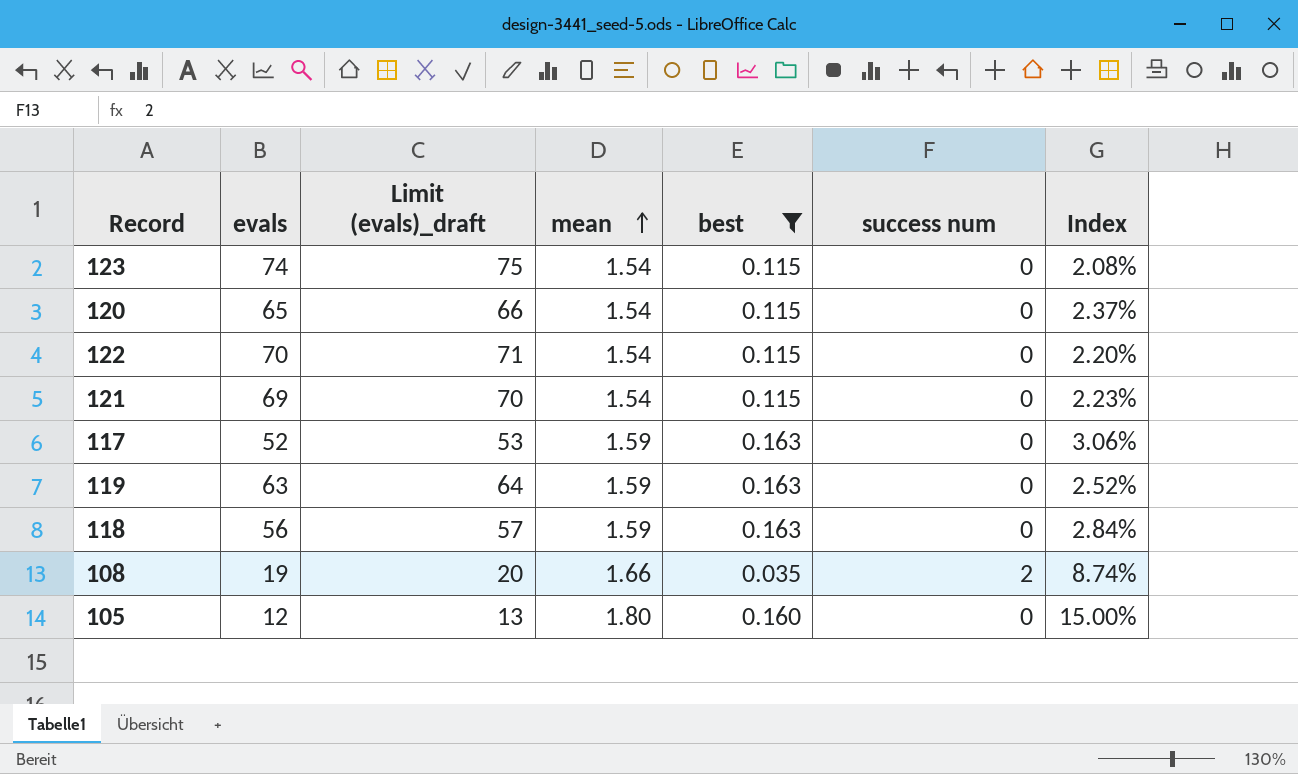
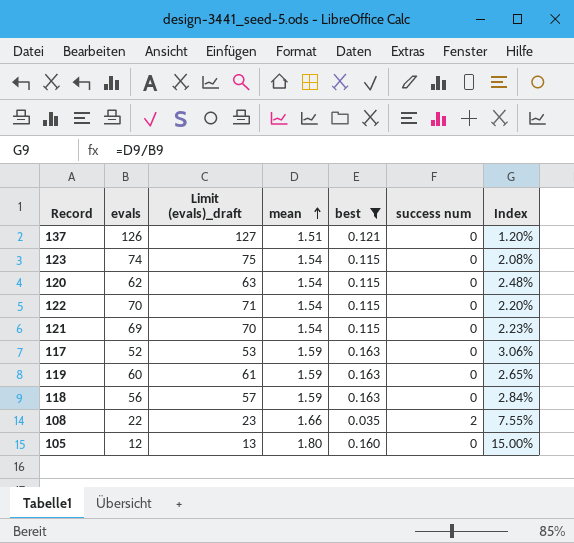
row 137: none -> 126 | 127 | 1.51 | 0.121 | 0 | 1.20%
120 | evals: 65 -> 62
120 | Limit (evals)_draft: 66 -> 63
120 | Index: 2.37% -> 2.48%
119 | evals: 63 -> 60
119 | Limit (evals)_draft: 64 -> 61
119 | Index: 2.52% -> 2.65%
108 | evals: 19 -> 22
108 | Limit (evals)_draft: 20 -> 23
108 | Index: 8.74% -> 7.55%

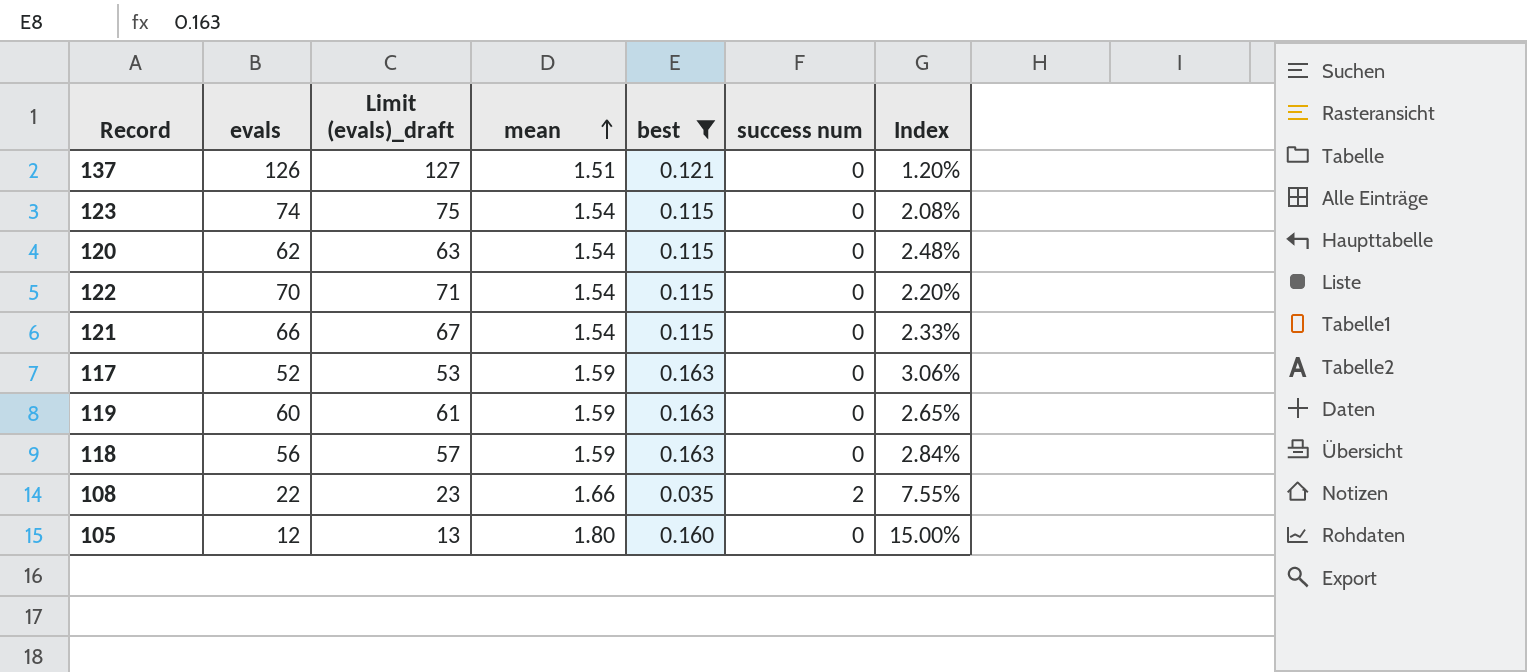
121 | evals: 69 -> 66
121 | Limit (evals)_draft: 70 -> 67
121 | Index: 2.23% -> 2.33%

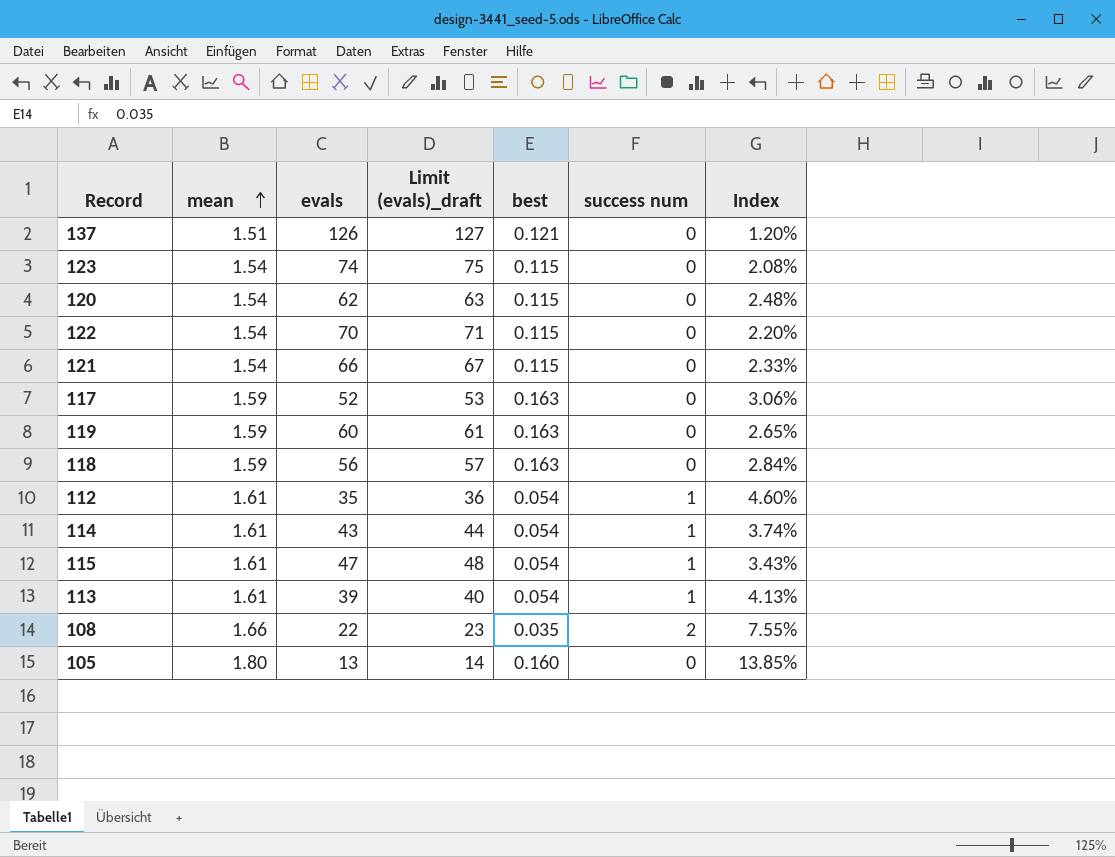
filter: best != 0.054 -> none
column mean | position: 4 -> 2
105 | evals: 12 -> 13
105 | Limit (evals)_draft: 13 -> 14
105 | Index: 15.00% -> 13.85%

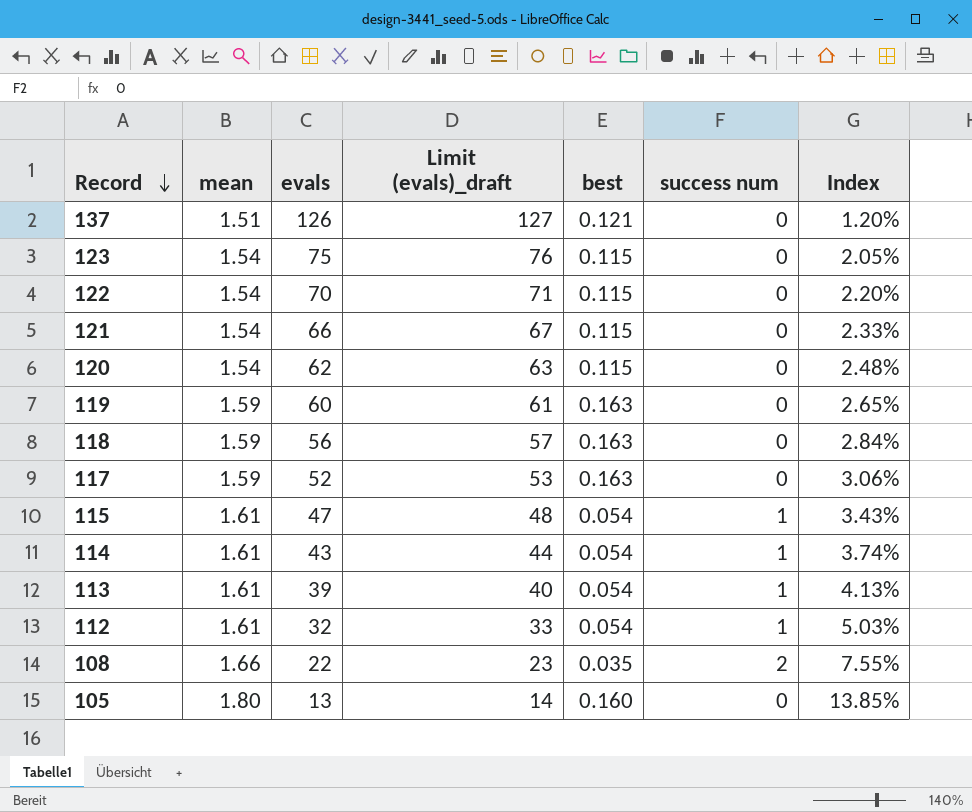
row order: mean ascending -> Record descending
123 | evals: 74 -> 75
123 | Limit (evals)_draft: 75 -> 76
123 | Index: 2.08% -> 2.05%
112 | evals: 35 -> 32
112 | Limit (evals)_draft: 36 -> 33
112 | Index: 4.60% -> 5.03%

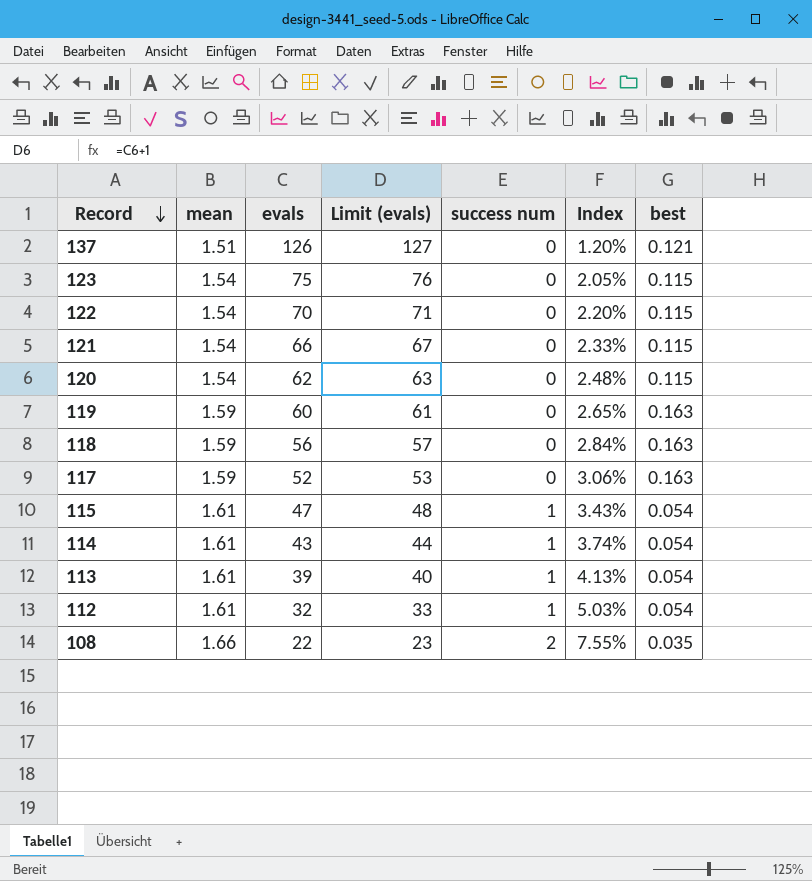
column name: Limit (evals)_draft -> Limit (evals)
column best | position: 5 -> 7
row 105: 1.80 | 13 | 14 | 0.160 | 0 | 13.85% -> none

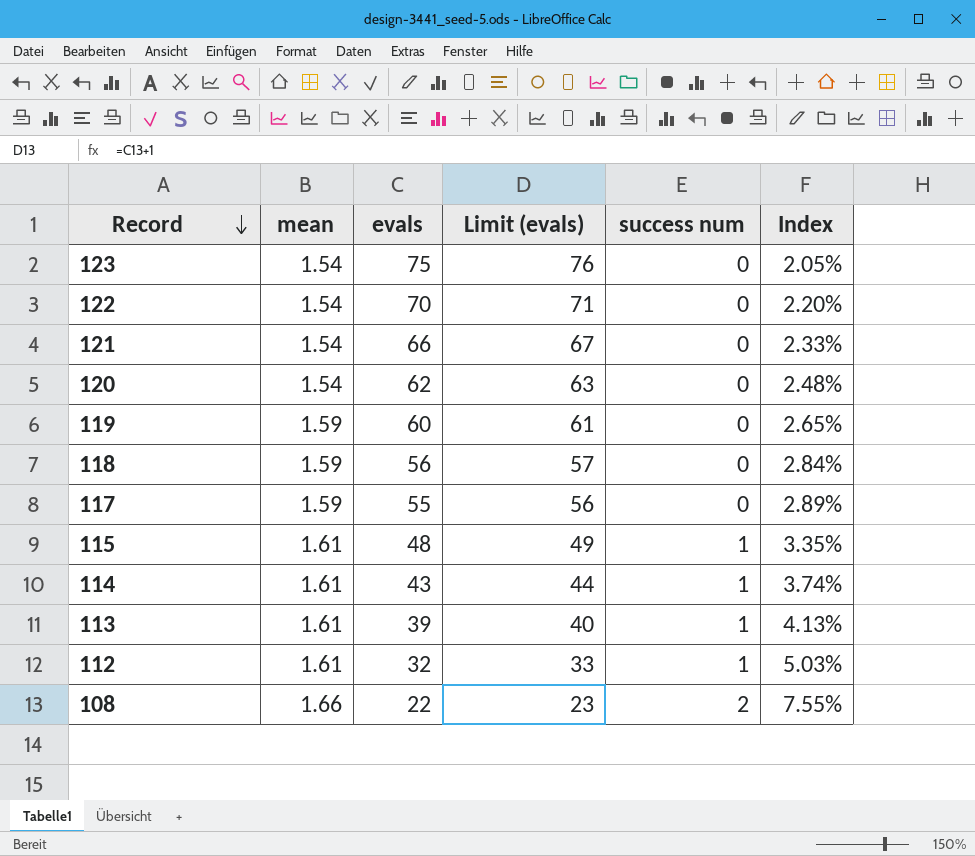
column best | position: 7 -> none
row 137: 1.51 | 126 | 127 | 0 | 1.20% | 0.121 -> none
117 | evals: 52 -> 55
117 | Limit (evals): 53 -> 56
117 | Index: 3.06% -> 2.89%
115 | evals: 47 -> 48
115 | Limit (evals): 48 -> 49
115 | Index: 3.43% -> 3.35%

